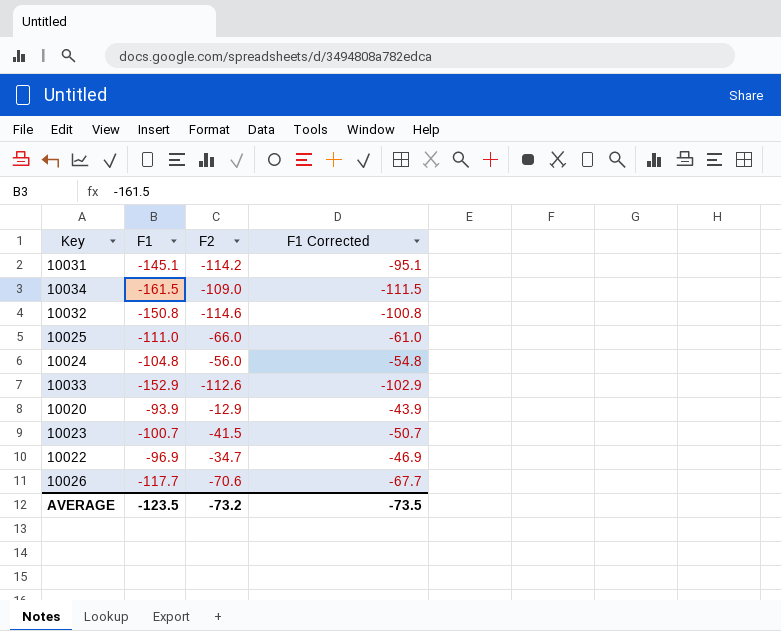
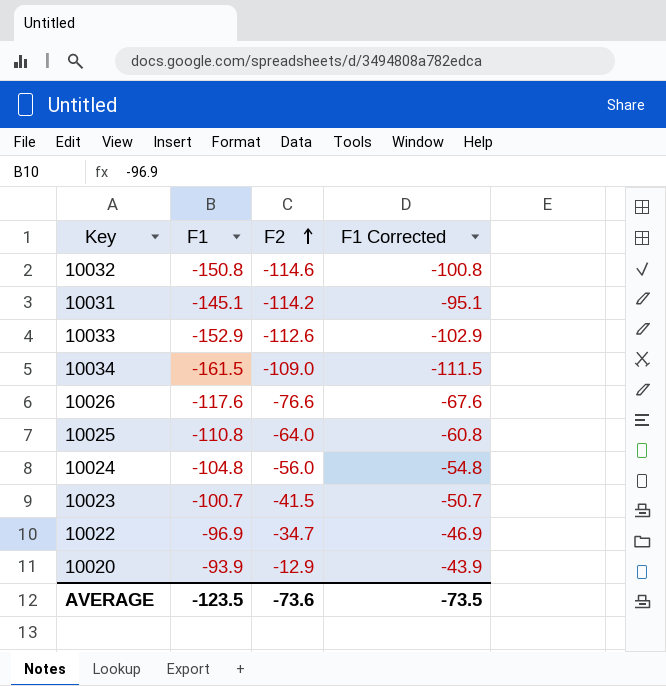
row order: none -> F2 ascending
10026 | F1: -117.7 -> -117.6
10026 | F2: -70.6 -> -76.6
10026 | F1 Corrected: -67.7 -> -67.6
10025 | F1: -111.0 -> -110.8
10025 | F2: -66.0 -> -64.0
10025 | F1 Corrected: -61.0 -> -60.8
AVERAGE | F2: -73.2 -> -73.6

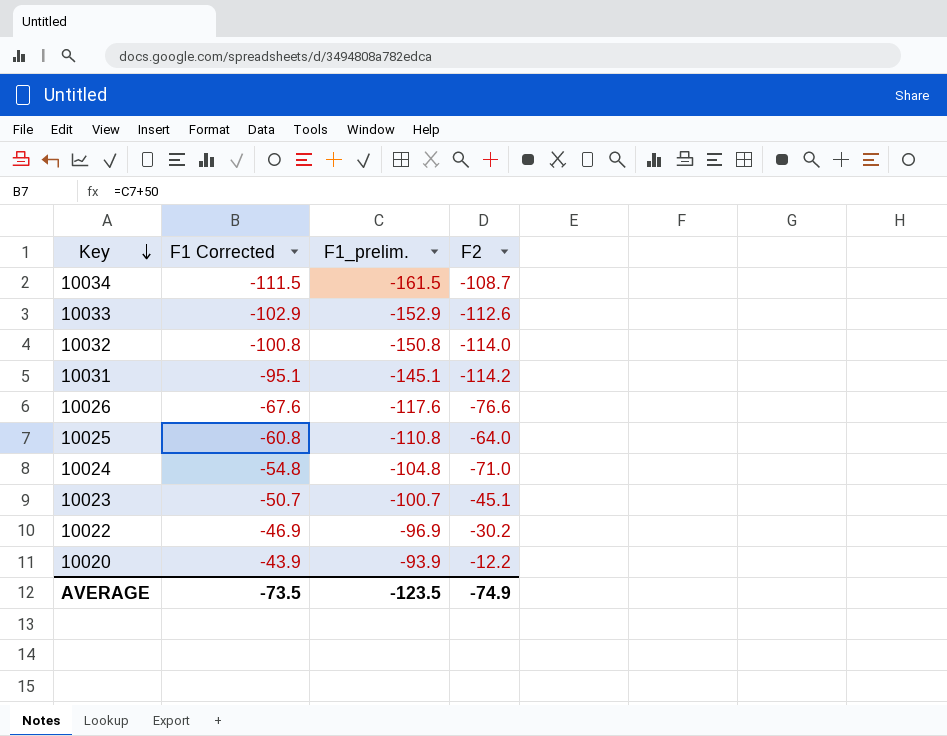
row order: F2 ascending -> Key descending
column F1 Corrected | position: 4 -> 2
column name: F1 -> F1_prelim.
10034 | F2: -109.0 -> -108.7
10032 | F2: -114.6 -> -114.0
10024 | F2: -56.0 -> -71.0
10023 | F2: -41.5 -> -45.1
10022 | F2: -34.7 -> -30.2
10020 | F2: -12.9 -> -12.2
AVERAGE | F2: -73.6 -> -74.9

